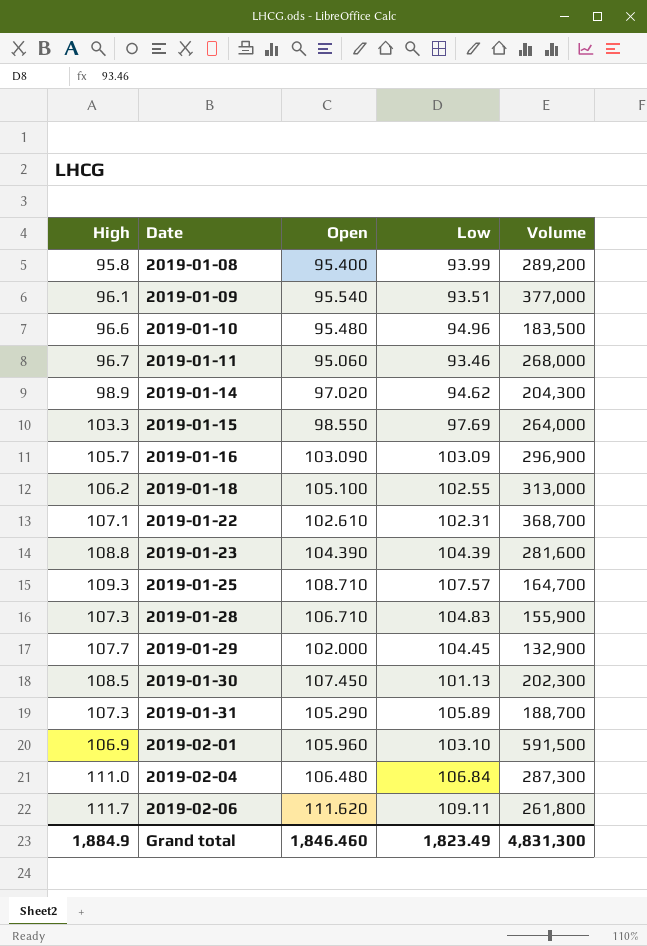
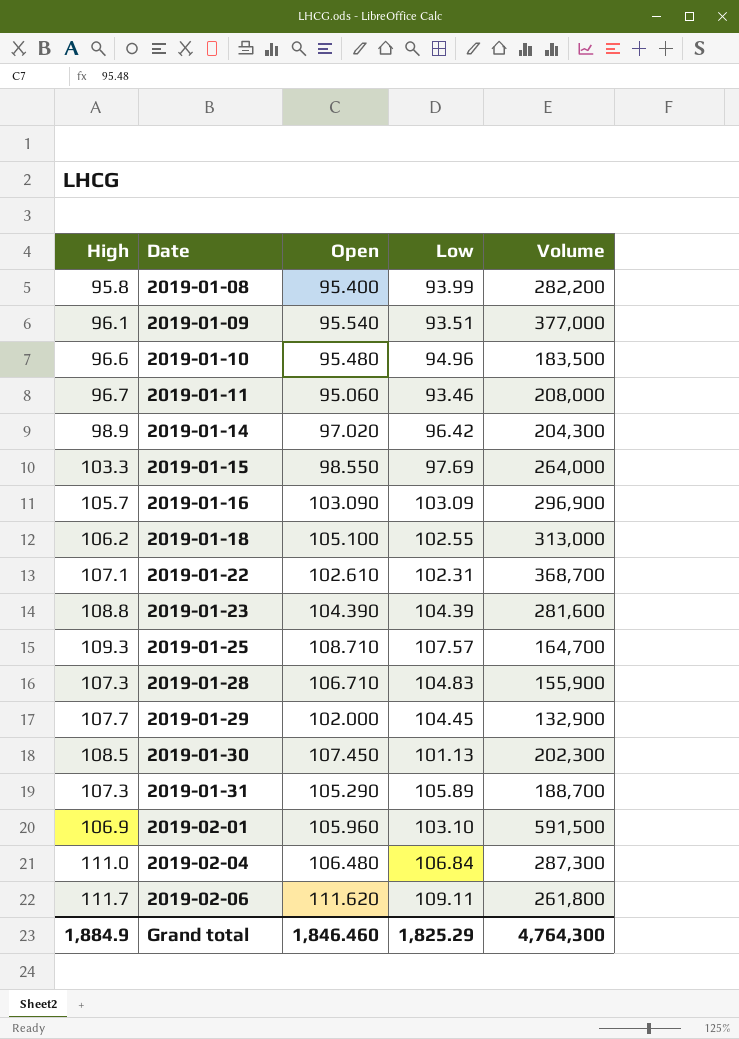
2019-01-08 | Volume: 289,200 -> 282,200
2019-01-11 | Volume: 268,000 -> 208,000
2019-01-14 | Low: 94.62 -> 96.42
Grand total | Low: 1,823.49 -> 1,825.29
Grand total | Volume: 4,831,300 -> 4,764,300

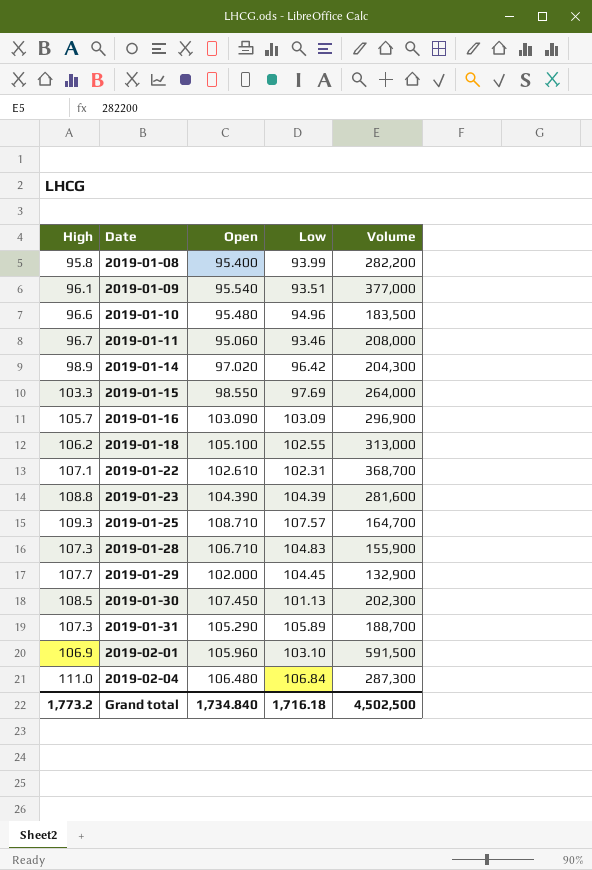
row 2019-02-06: 111.7 | 111.620 | 109.11 | 261,800 -> none
Grand total | High: 1,884.9 -> 1,773.2
Grand total | Open: 1,846.460 -> 1,734.840
Grand total | Low: 1,825.29 -> 1,716.18
Grand total | Volume: 4,764,300 -> 4,502,500

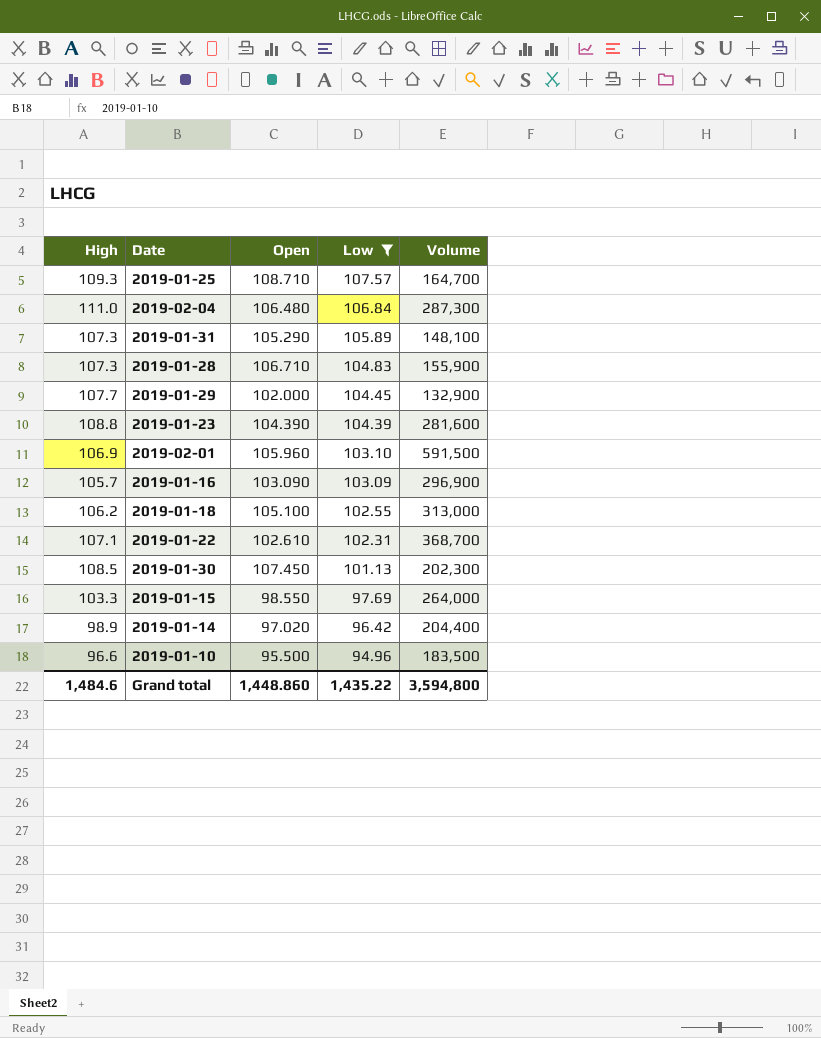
filter: none -> Low >= 94.96
row order: Date ascending -> Low descending
2019-01-31 | Volume: 188,700 -> 148,100
2019-01-14 | Volume: 204,300 -> 204,400
2019-01-10 | Open: 95.480 -> 95.500
Grand total | High: 1,773.2 -> 1,484.6
Grand total | Open: 1,734.840 -> 1,448.860
Grand total | Low: 1,716.18 -> 1,435.22
Grand total | Volume: 4,502,500 -> 3,594,800

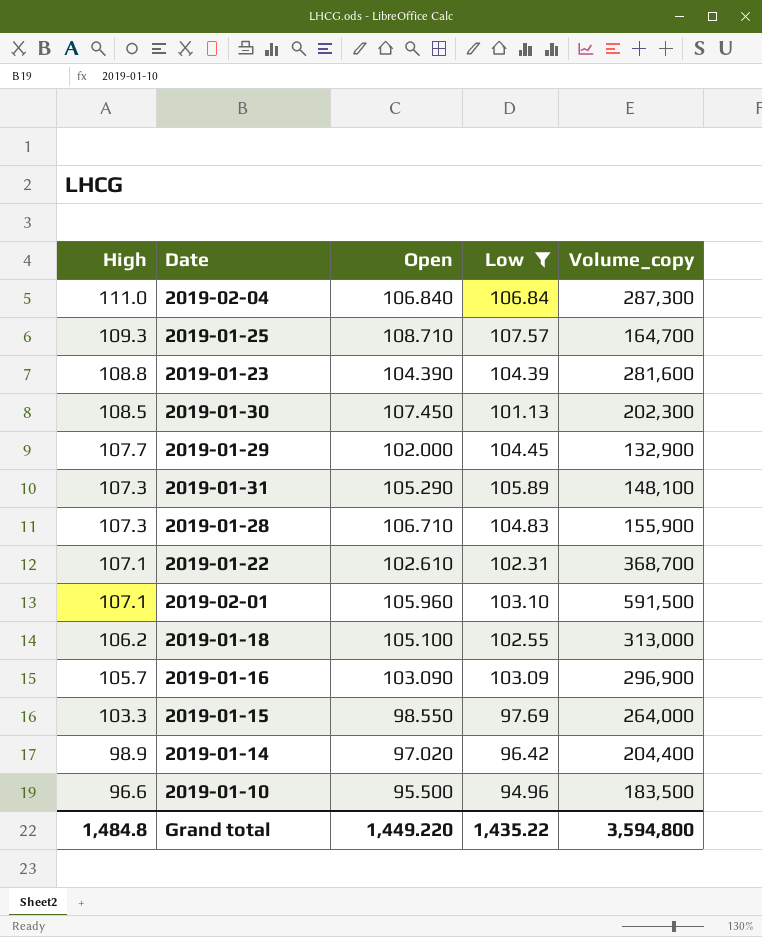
row order: Low descending -> High descending
column name: Volume -> Volume_copy
2019-02-04 | Open: 106.480 -> 106.840
2019-02-01 | High: 106.9 -> 107.1
Grand total | High: 1,484.6 -> 1,484.8
Grand total | Open: 1,448.860 -> 1,449.220

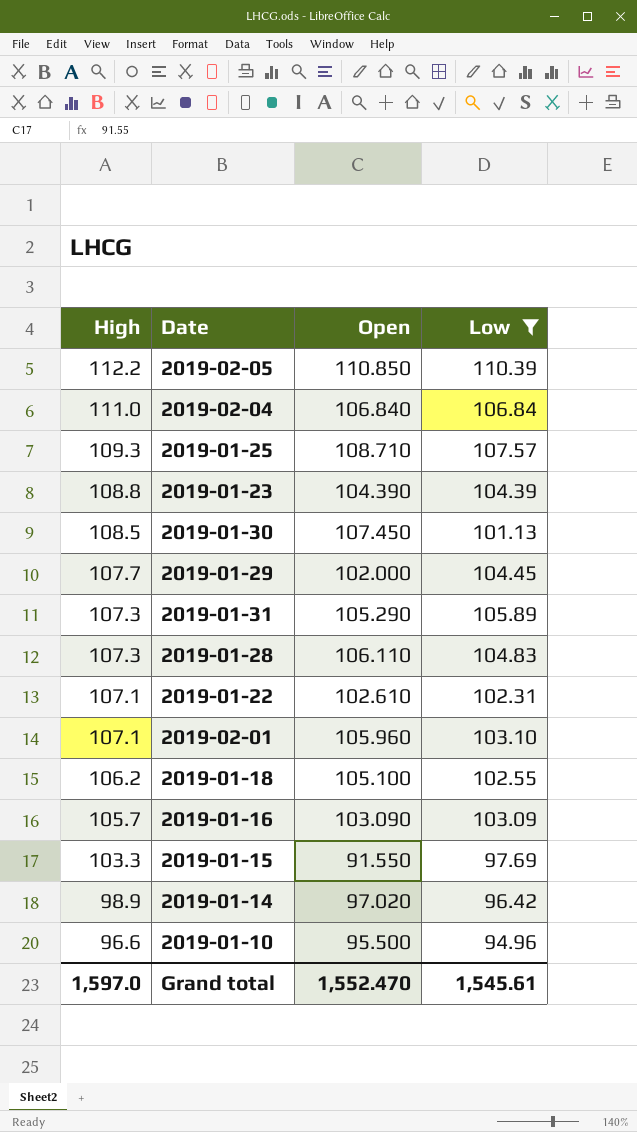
column Volume_copy | position: 5 -> none
row 2019-02-05: none -> 112.2 | 110.850 | 110.39
2019-01-28 | Open: 106.710 -> 106.110
2019-01-15 | Open: 98.550 -> 91.550
Grand total | High: 1,484.8 -> 1,597.0
Grand total | Open: 1,449.220 -> 1,552.470
Grand total | Low: 1,435.22 -> 1,545.61

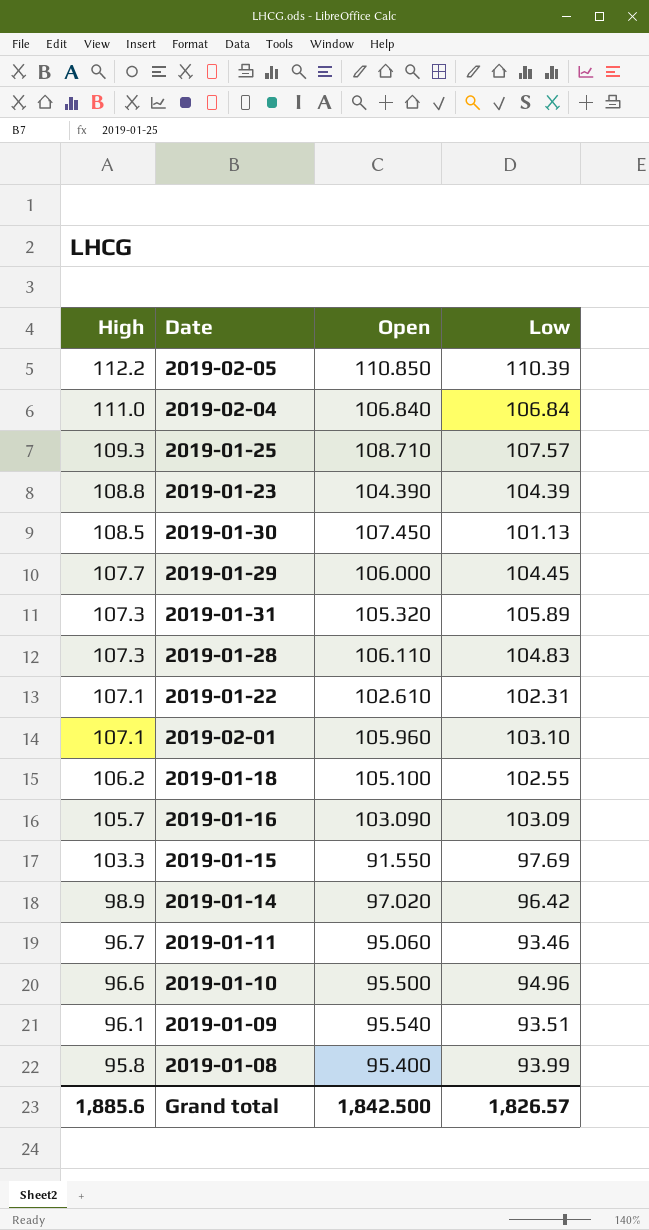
filter: Low >= 94.96 -> none
2019-01-29 | Open: 102.000 -> 106.000
2019-01-31 | Open: 105.290 -> 105.320
Grand total | High: 1,597.0 -> 1,885.6
Grand total | Open: 1,552.470 -> 1,842.500
Grand total | Low: 1,545.61 -> 1,826.57

